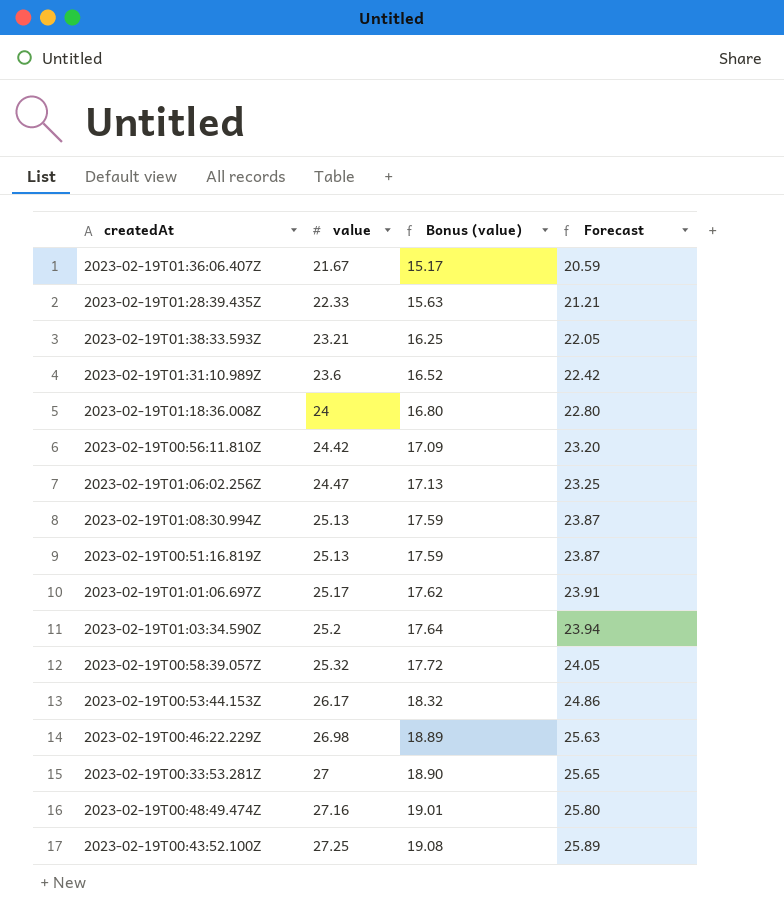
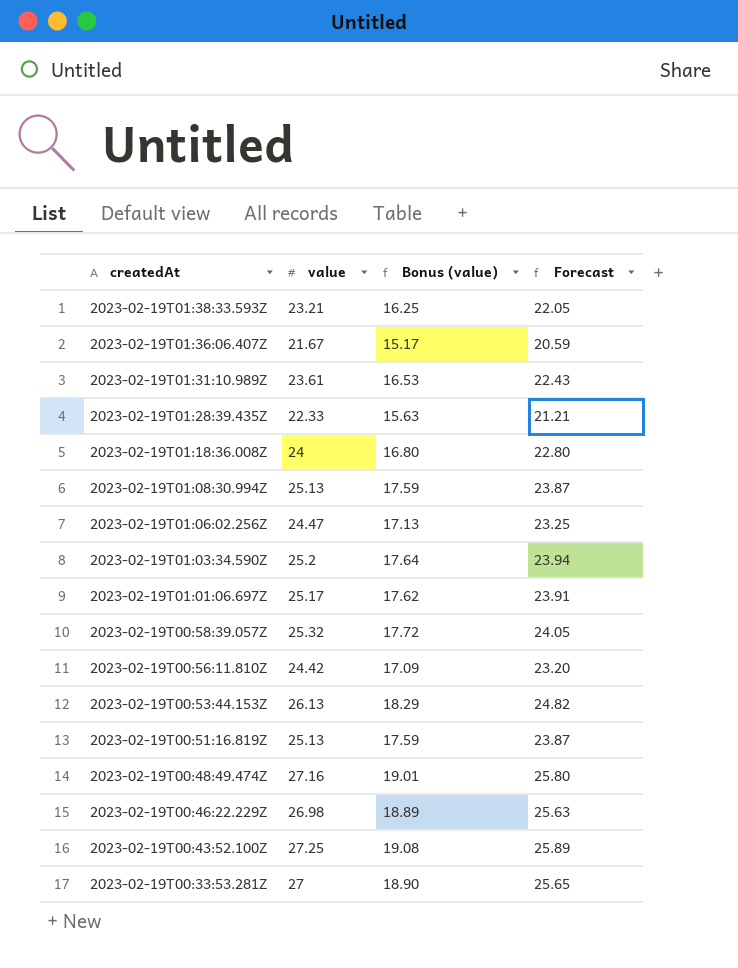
row order: value ascending -> createdAt descending
2023-02-19T01:31:10.989Z | value: 23.6 -> 23.61
2023-02-19T01:31:10.989Z | Bonus (value): 16.52 -> 16.53
2023-02-19T01:31:10.989Z | Forecast: 22.42 -> 22.43
2023-02-19T00:53:44.153Z | value: 26.17 -> 26.13
2023-02-19T00:53:44.153Z | Bonus (value): 18.32 -> 18.29
2023-02-19T00:53:44.153Z | Forecast: 24.86 -> 24.82

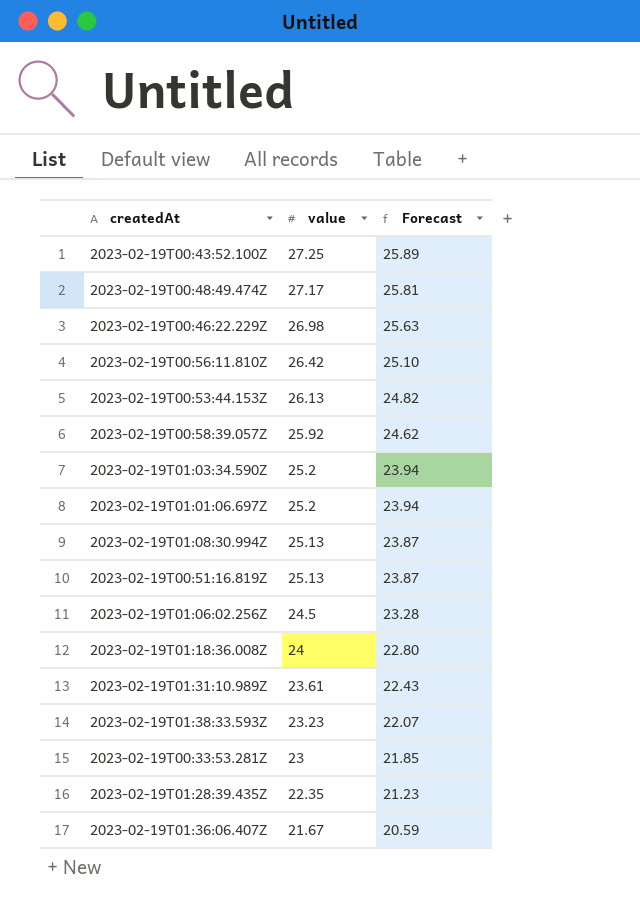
row order: createdAt descending -> value descending
column Bonus (value) | formula: [value] * 0.7 -> none
2023-02-19T00:48:49.474Z | value: 27.16 -> 27.17
2023-02-19T00:48:49.474Z | Forecast: 25.80 -> 25.81
2023-02-19T00:56:11.810Z | value: 24.42 -> 26.42
2023-02-19T00:56:11.810Z | Forecast: 23.20 -> 25.10
2023-02-19T00:58:39.057Z | value: 25.32 -> 25.92
2023-02-19T00:58:39.057Z | Forecast: 24.05 -> 24.62
2023-02-19T01:01:06.697Z | value: 25.17 -> 25.2
2023-02-19T01:01:06.697Z | Forecast: 23.91 -> 23.94
2023-02-19T01:06:02.256Z | value: 24.47 -> 24.5
2023-02-19T01:06:02.256Z | Forecast: 23.25 -> 23.28
2023-02-19T01:38:33.593Z | value: 23.21 -> 23.23
2023-02-19T01:38:33.593Z | Forecast: 22.05 -> 22.07
2023-02-19T00:33:53.281Z | value: 27 -> 23
2023-02-19T00:33:53.281Z | Forecast: 25.65 -> 21.85
2023-02-19T01:28:39.435Z | value: 22.33 -> 22.35
2023-02-19T01:28:39.435Z | Forecast: 21.21 -> 21.23

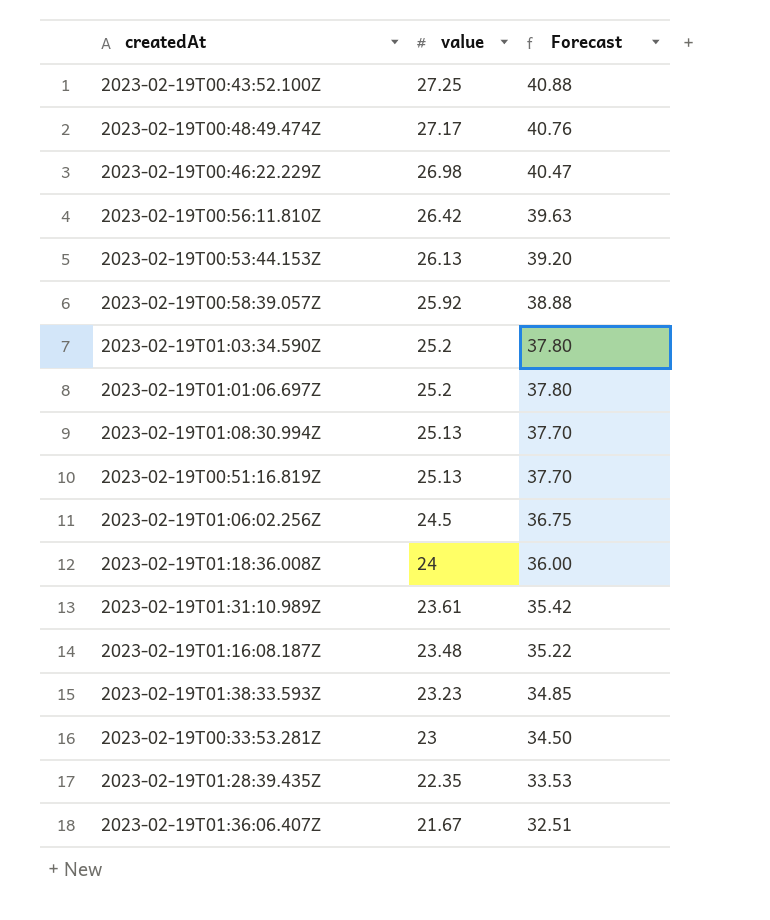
column Forecast | formula: [value] * 0.95 -> [value] * 1.5
row 2023-02-19T01:16:08.187Z: none -> 23.48 | 35.22

